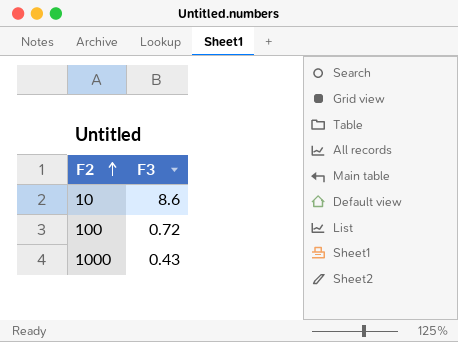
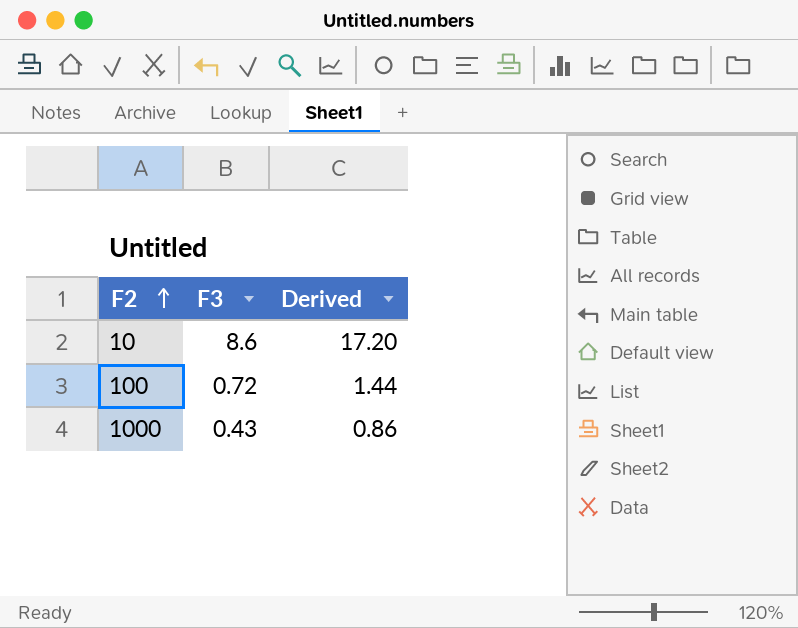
column Derived | formula: none -> [F3] * 2

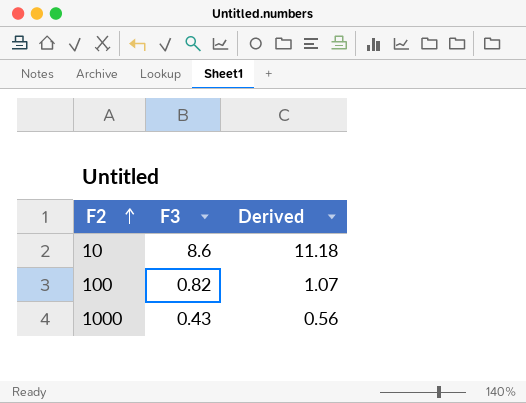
column Derived | formula: [F3] * 2 -> [F3] * 1.3
100 | F3: 0.72 -> 0.82

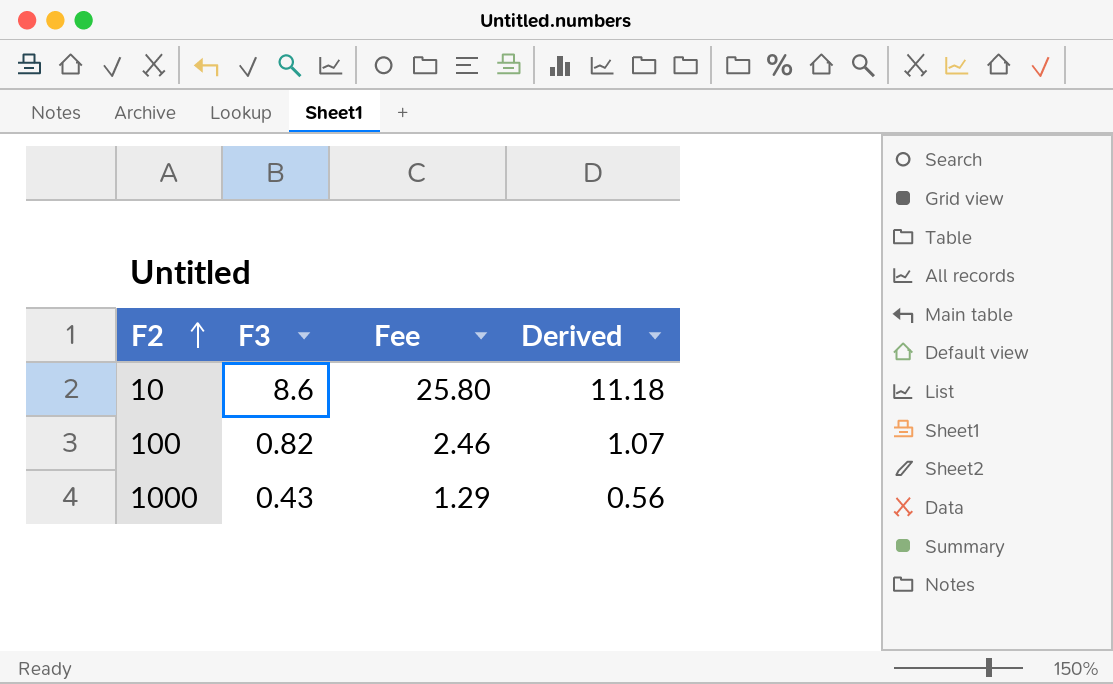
column Fee | formula: none -> [F3] * 3

